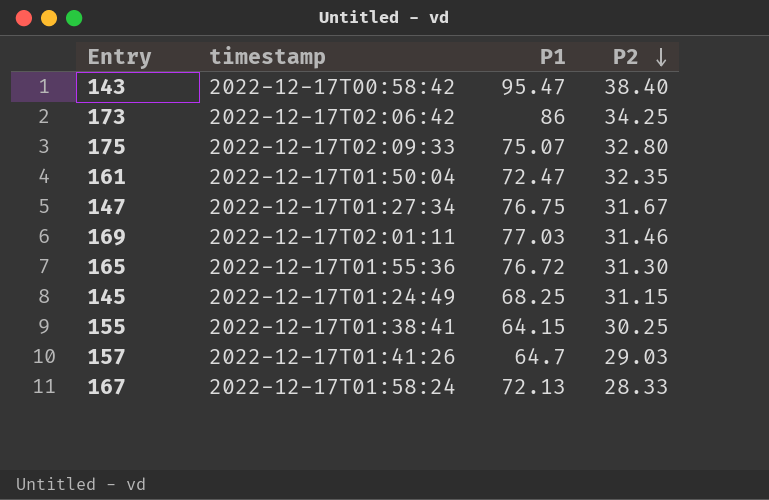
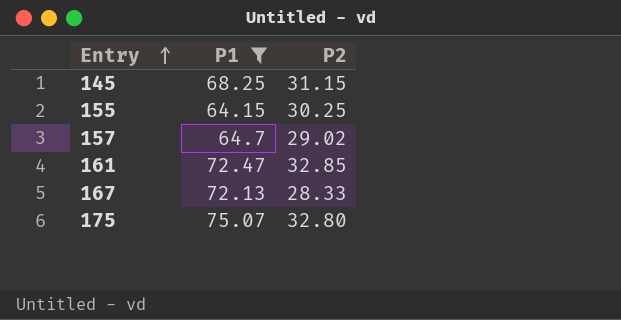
filter: none -> P1 <= 75.07
row order: P2 descending -> Entry ascending
column timestamp | position: 2 -> none
157 | P2: 29.03 -> 29.02
161 | P2: 32.35 -> 32.85

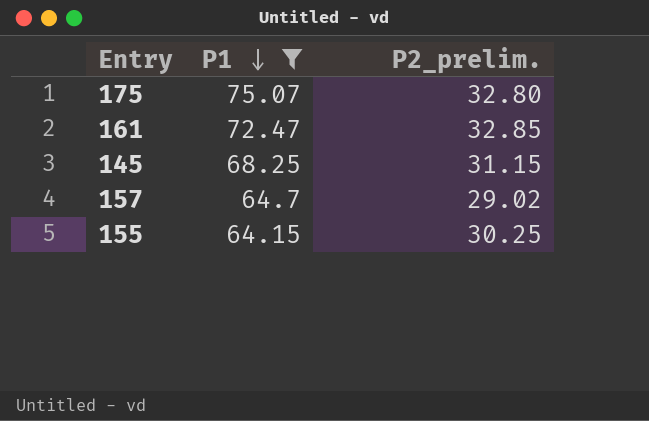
row order: Entry ascending -> P1 descending
column name: P2 -> P2_prelim.
row 167: 72.13 | 28.33 -> none

